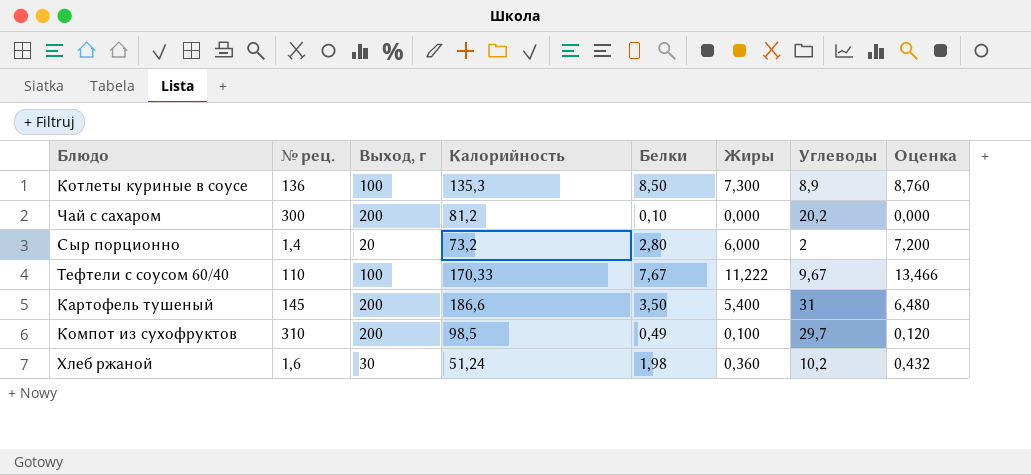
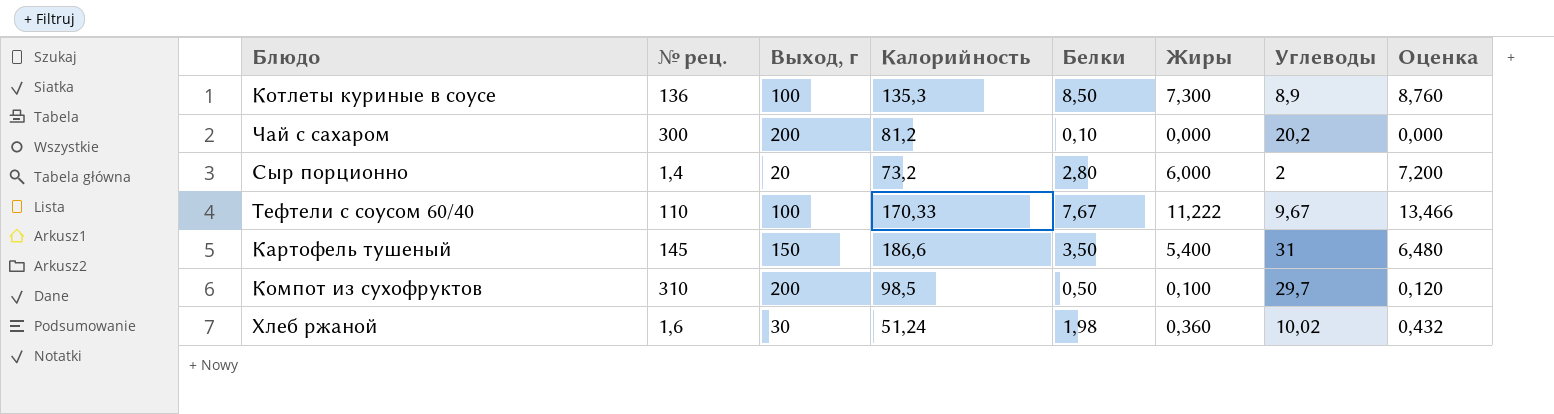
Картофель тушеный | Выход, г: 200 -> 150
Компот из сухофруктов | Белки: 0,49 -> 0,50
Хлеб ржаной | Углеводы: 10,2 -> 10,02

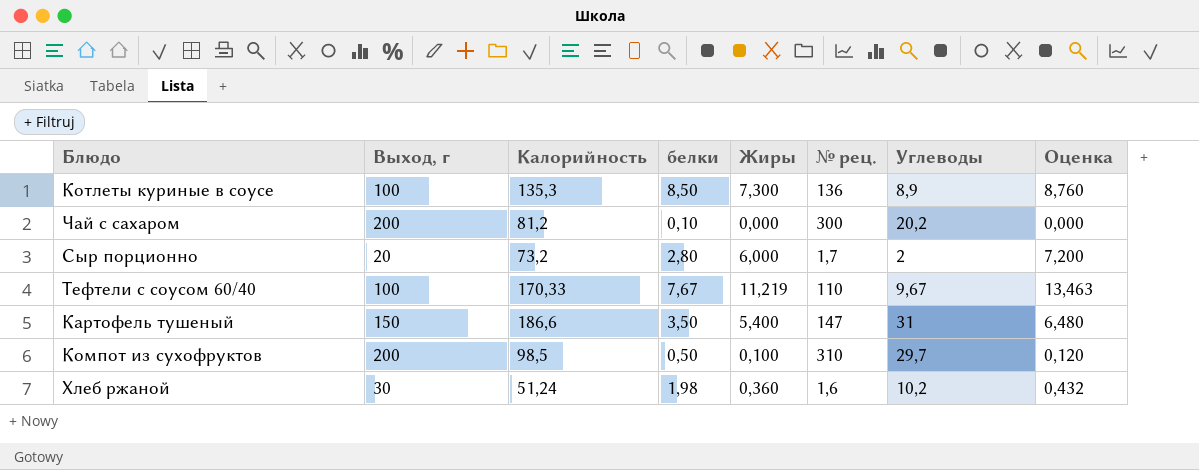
column name: Белки -> белки
column № рец. | position: 2 -> 6
Сыр порционно | № рец.: 1,4 -> 1,7
Тефтели с соусом 60/40 | Жиры: 11,222 -> 11,219
Тефтели с соусом 60/40 | Оценка: 13,466 -> 13,463
Картофель тушеный | № рец.: 145 -> 147
Хлеб ржаной | Углеводы: 10,02 -> 10,2

